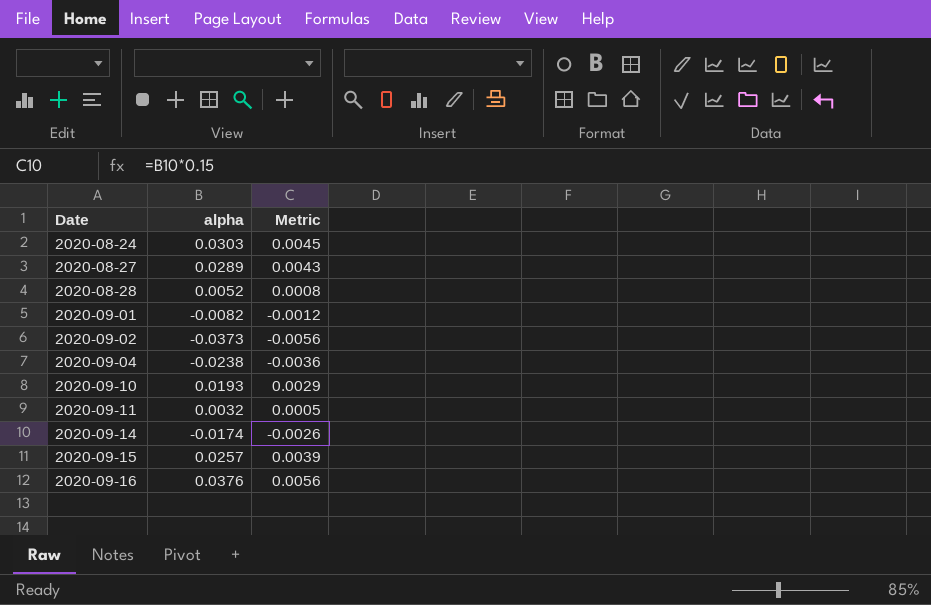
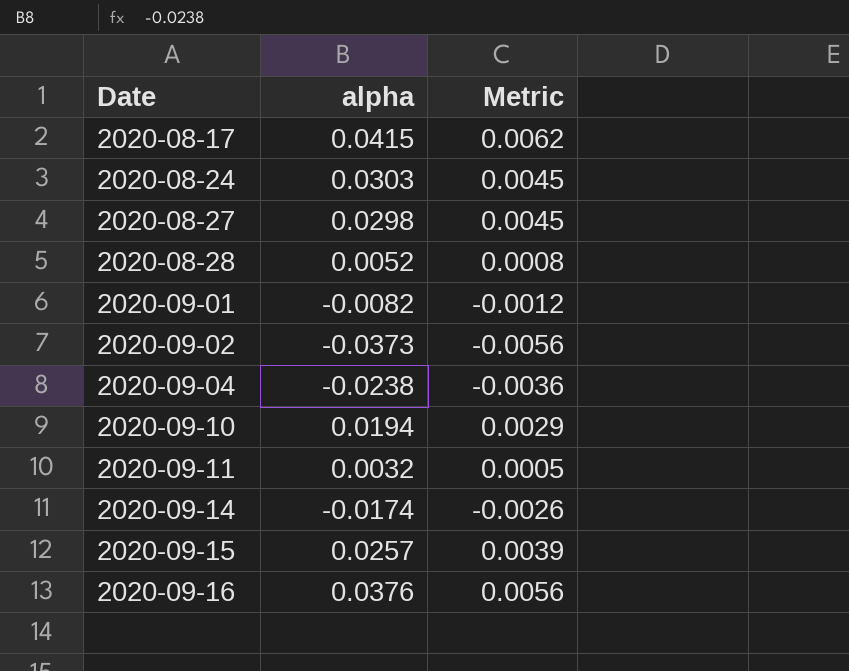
row 2020-08-17: none -> 0.0415 | 0.0062
2020-08-27 | alpha: 0.0289 -> 0.0298
2020-08-27 | Metric: 0.0043 -> 0.0045
2020-09-10 | alpha: 0.0193 -> 0.0194

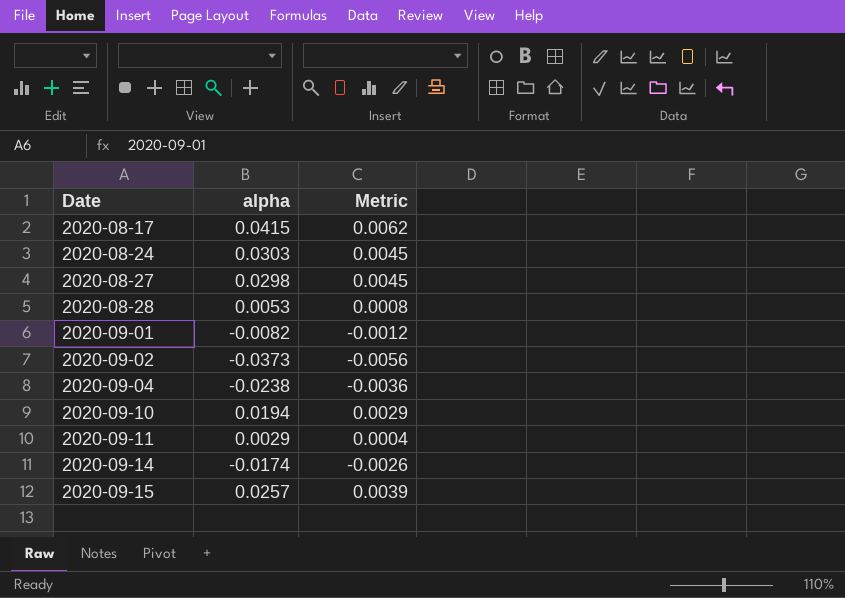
row 2020-09-16: 0.0376 | 0.0056 -> none
2020-08-28 | alpha: 0.0052 -> 0.0053
2020-09-11 | alpha: 0.0032 -> 0.0029
2020-09-11 | Metric: 0.0005 -> 0.0004

